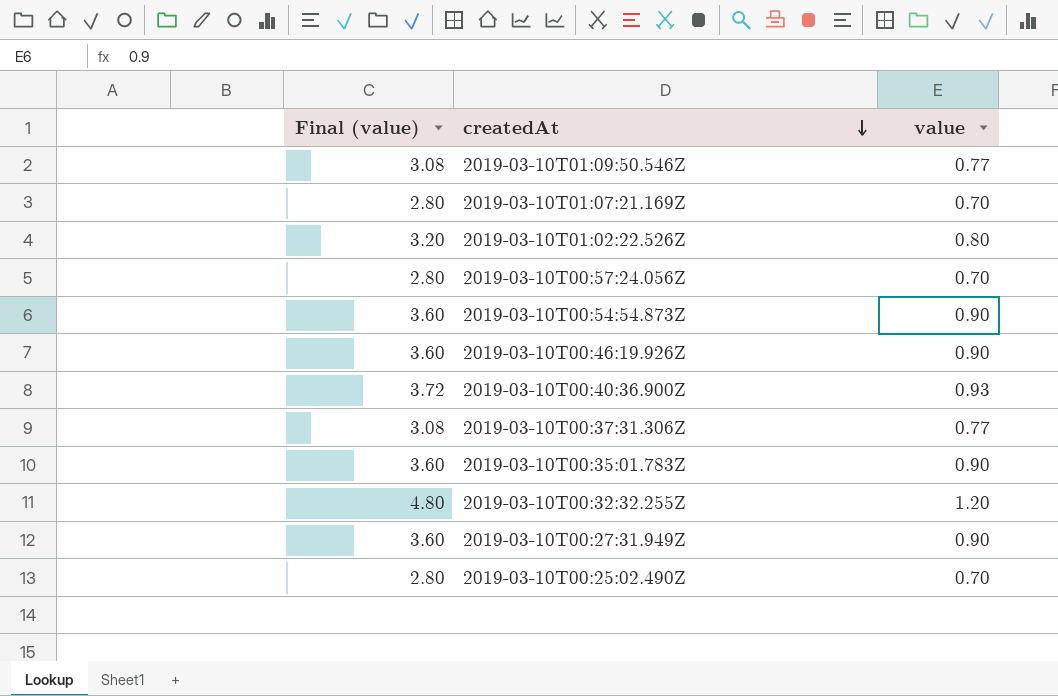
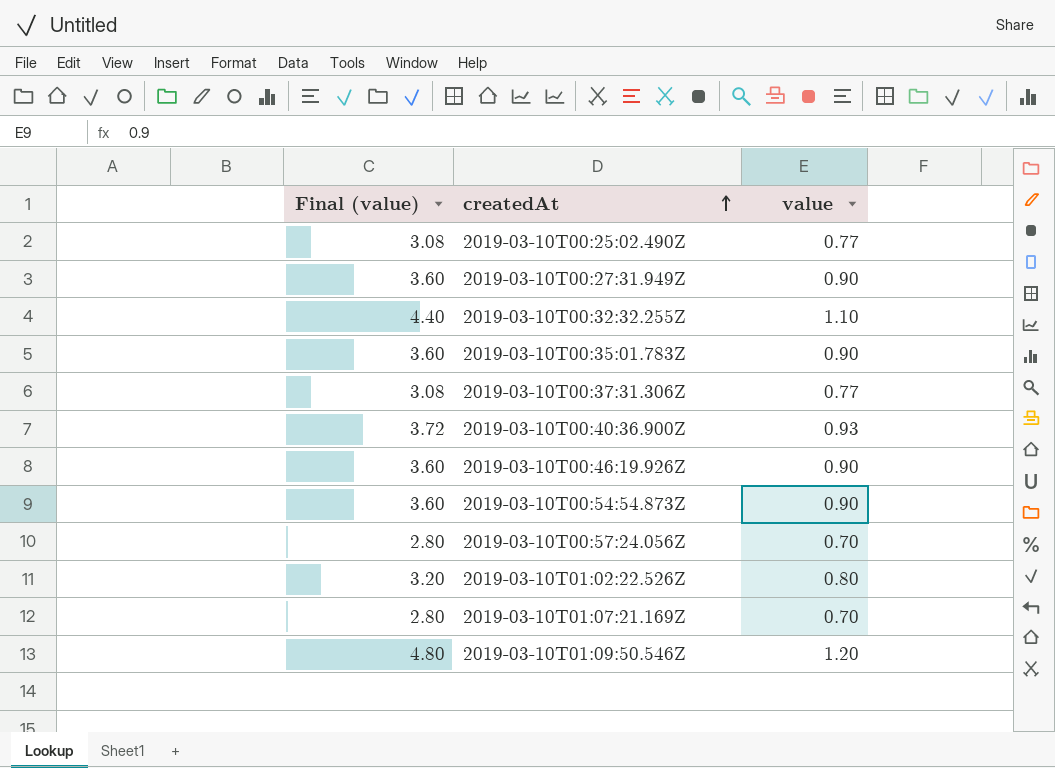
row order: createdAt descending -> createdAt ascending
2019-03-10T00:25:02.490Z | Final (value): 2.80 -> 3.08
2019-03-10T00:25:02.490Z | value: 0.70 -> 0.77
2019-03-10T00:32:32.255Z | Final (value): 4.80 -> 4.40
2019-03-10T00:32:32.255Z | value: 1.20 -> 1.10
2019-03-10T01:09:50.546Z | Final (value): 3.08 -> 4.80
2019-03-10T01:09:50.546Z | value: 0.77 -> 1.20

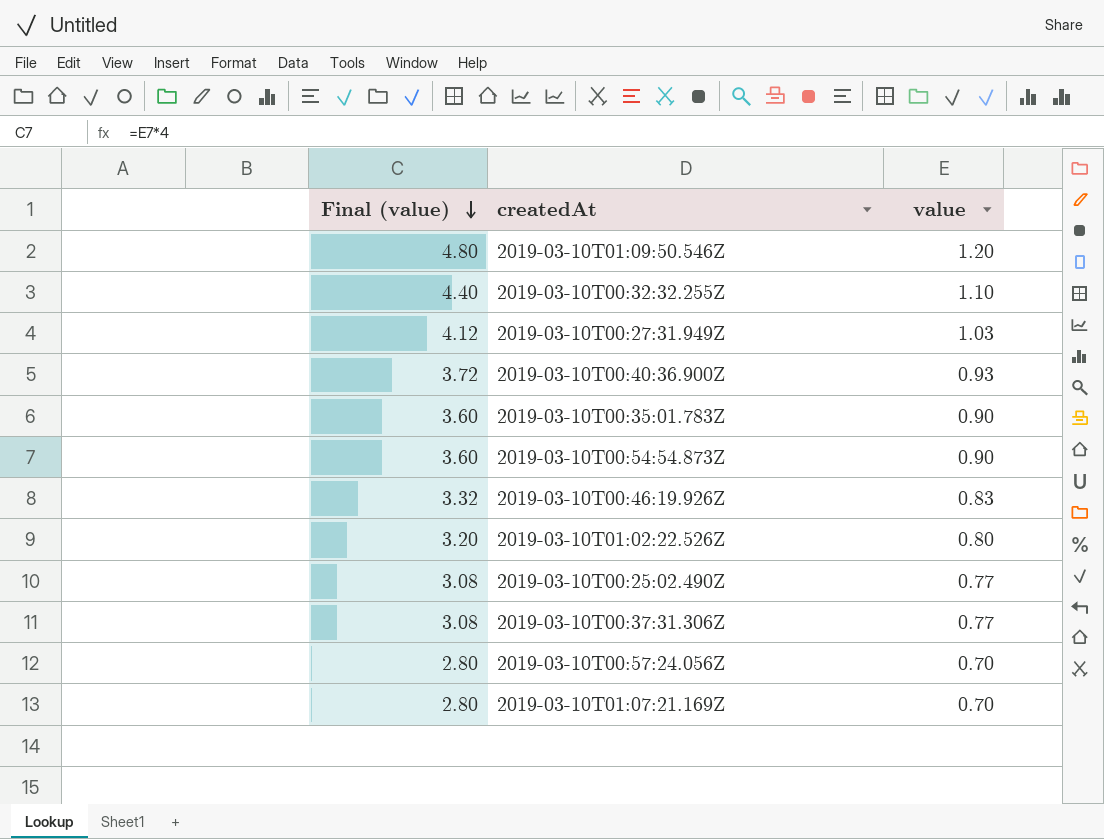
row order: createdAt ascending -> Final (value) descending
2019-03-10T00:27:31.949Z | Final (value): 3.60 -> 4.12
2019-03-10T00:27:31.949Z | value: 0.90 -> 1.03
2019-03-10T00:46:19.926Z | Final (value): 3.60 -> 3.32
2019-03-10T00:46:19.926Z | value: 0.90 -> 0.83

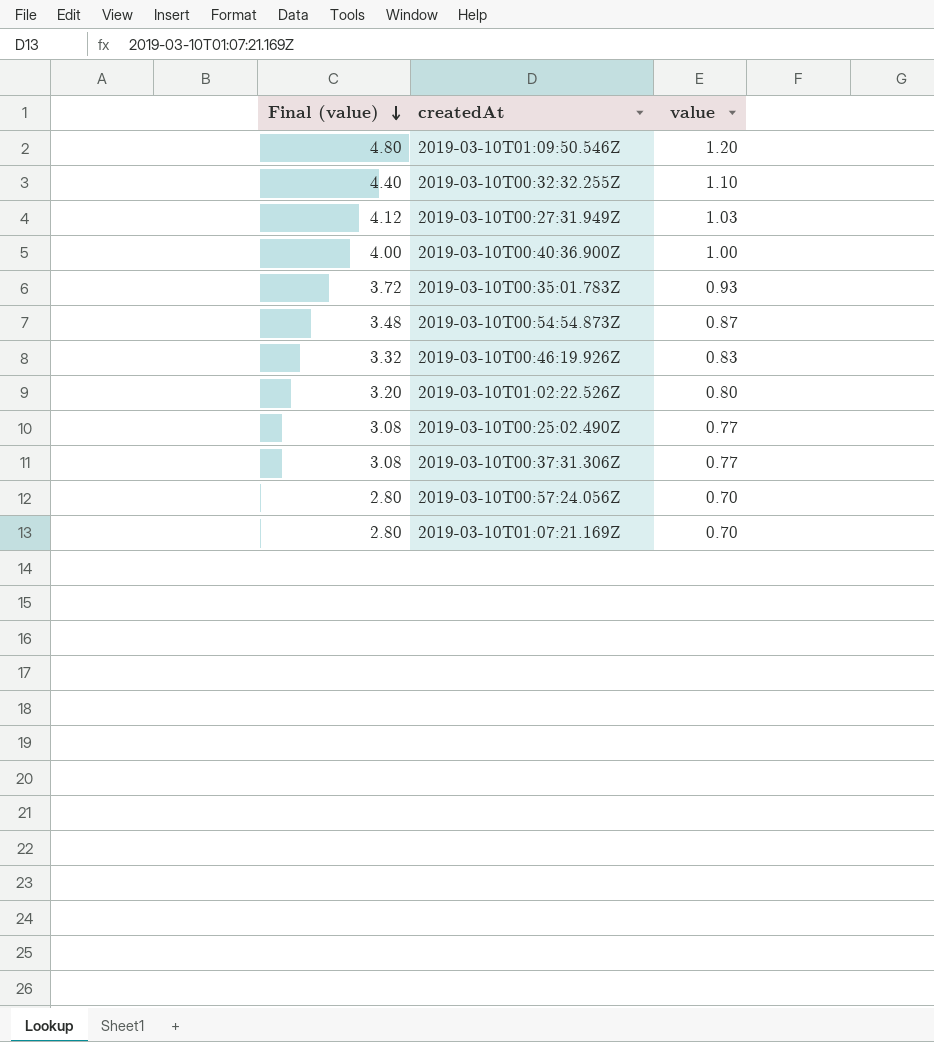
2019-03-10T00:40:36.900Z | Final (value): 3.72 -> 4.00
2019-03-10T00:40:36.900Z | value: 0.93 -> 1.00
2019-03-10T00:35:01.783Z | Final (value): 3.60 -> 3.72
2019-03-10T00:35:01.783Z | value: 0.90 -> 0.93
2019-03-10T00:54:54.873Z | Final (value): 3.60 -> 3.48
2019-03-10T00:54:54.873Z | value: 0.90 -> 0.87

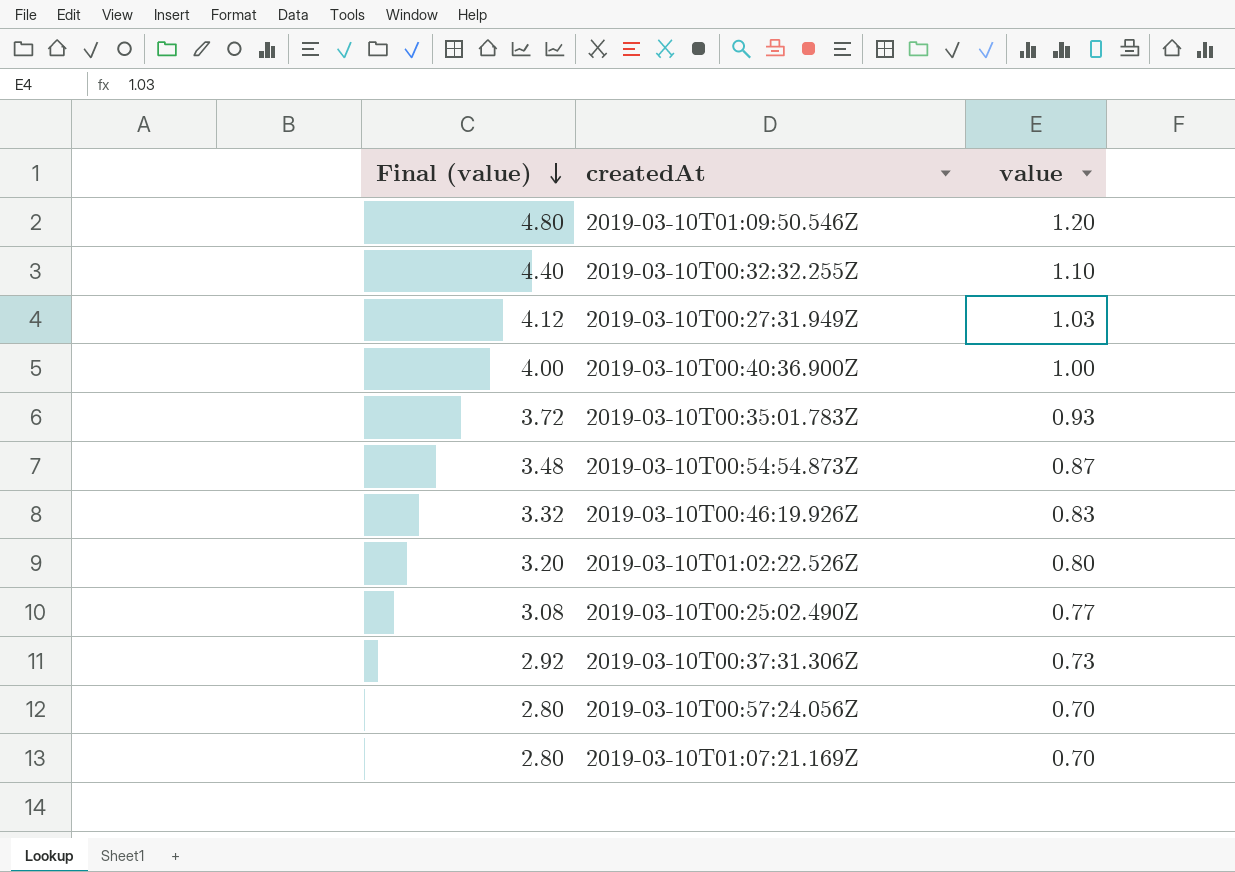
2019-03-10T00:37:31.306Z | Final (value): 3.08 -> 2.92
2019-03-10T00:37:31.306Z | value: 0.77 -> 0.73

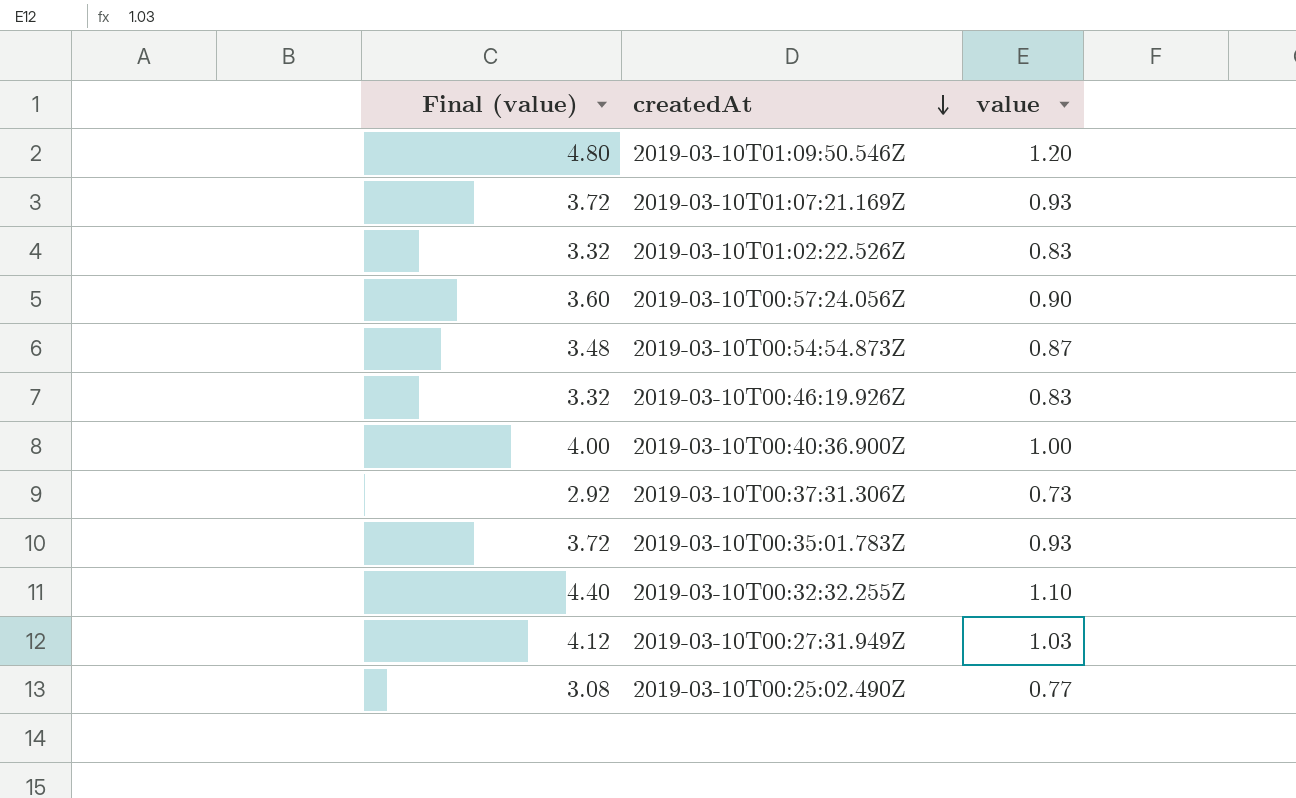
row order: Final (value) descending -> createdAt descending
2019-03-10T01:07:21.169Z | Final (value): 2.80 -> 3.72
2019-03-10T01:07:21.169Z | value: 0.70 -> 0.93
2019-03-10T01:02:22.526Z | Final (value): 3.20 -> 3.32
2019-03-10T01:02:22.526Z | value: 0.80 -> 0.83
2019-03-10T00:57:24.056Z | Final (value): 2.80 -> 3.60
2019-03-10T00:57:24.056Z | value: 0.70 -> 0.90

